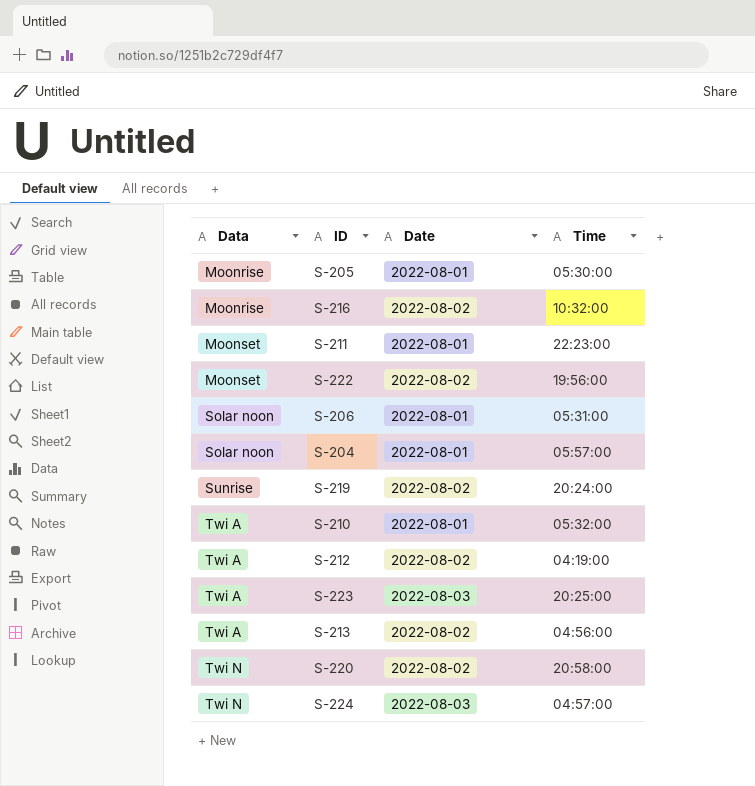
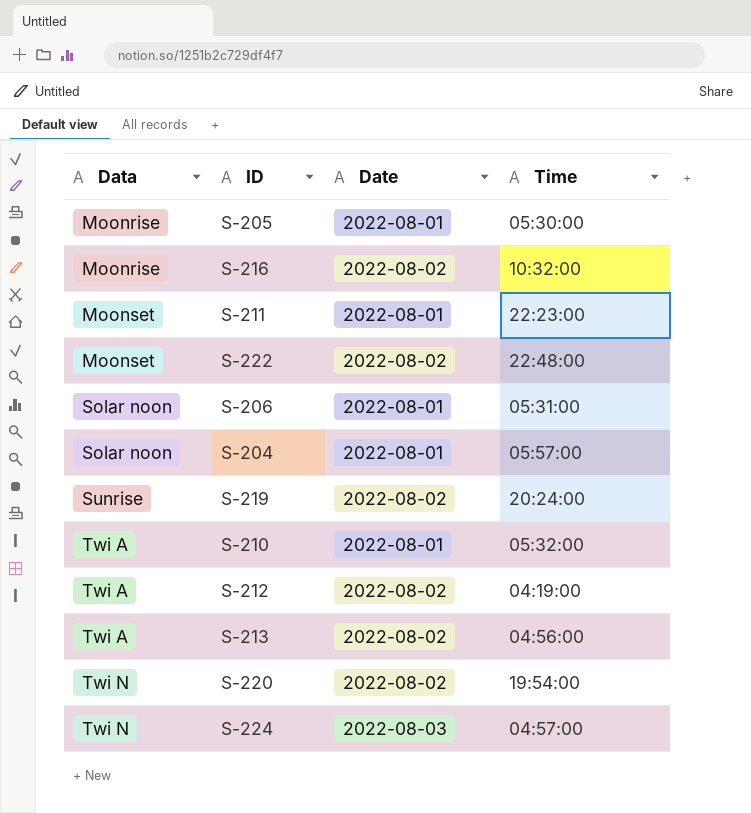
row S-223: Twi A | 2022-08-03 | 20:25:00 -> none
S-222 | Time: 19:56:00 -> 22:48:00
S-220 | Time: 20:58:00 -> 19:54:00

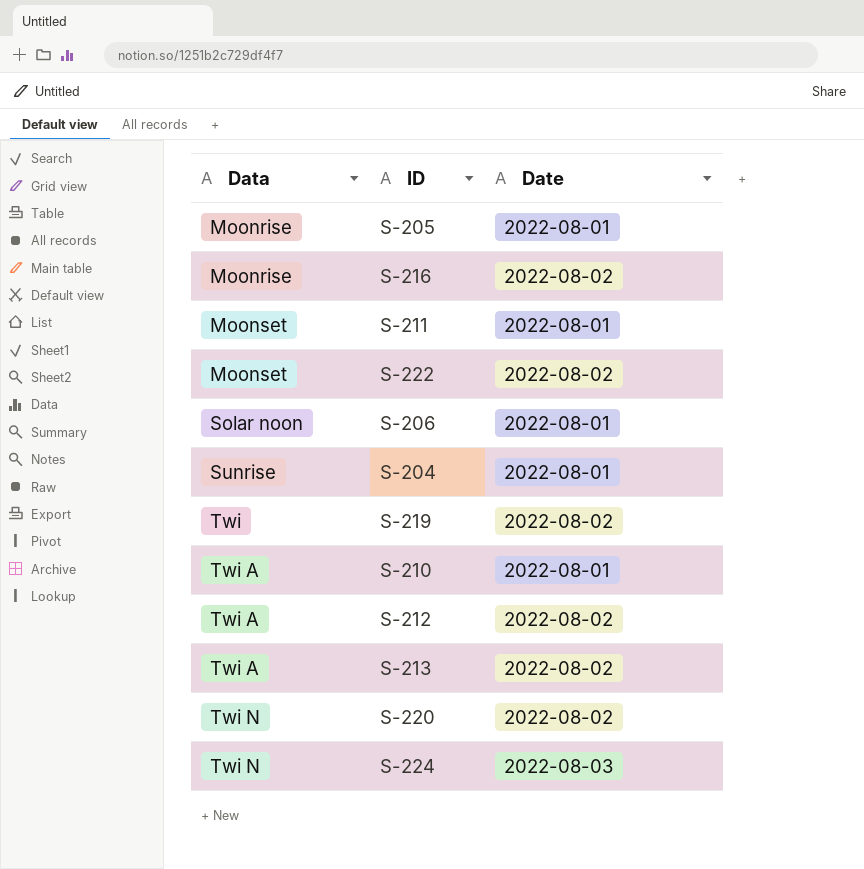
column Time | position: 4 -> none
S-204 | Data: Solar noon -> Sunrise
S-219 | Data: Sunrise -> Twi

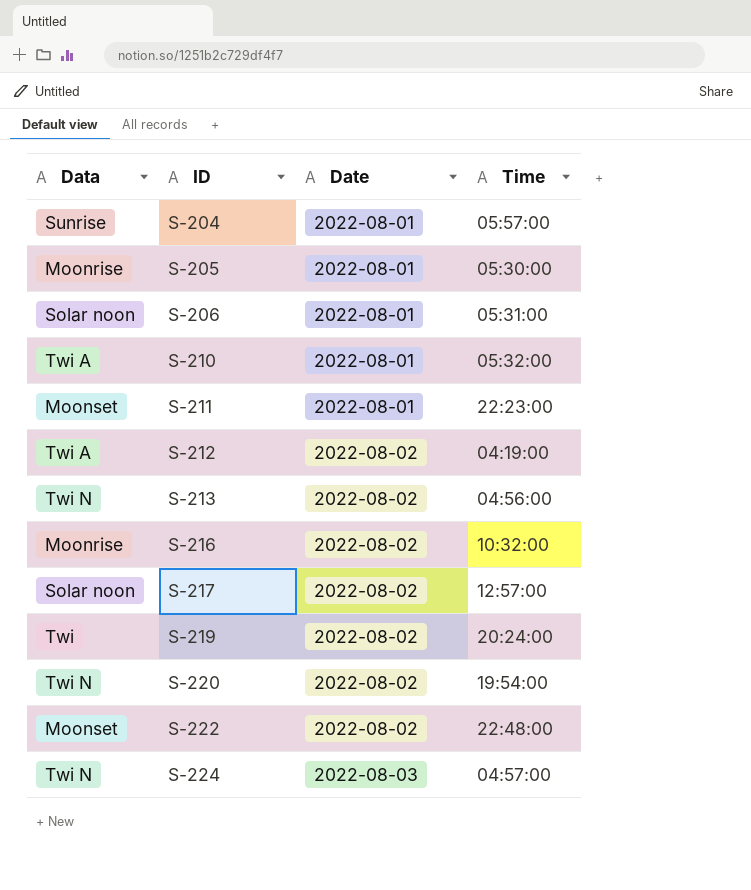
row order: Data ascending -> ID ascending
column Time | position: none -> 4
S-213 | Data: Twi A -> Twi N
row S-217: none -> Solar noon | 2022-08-02 | 12:57:00

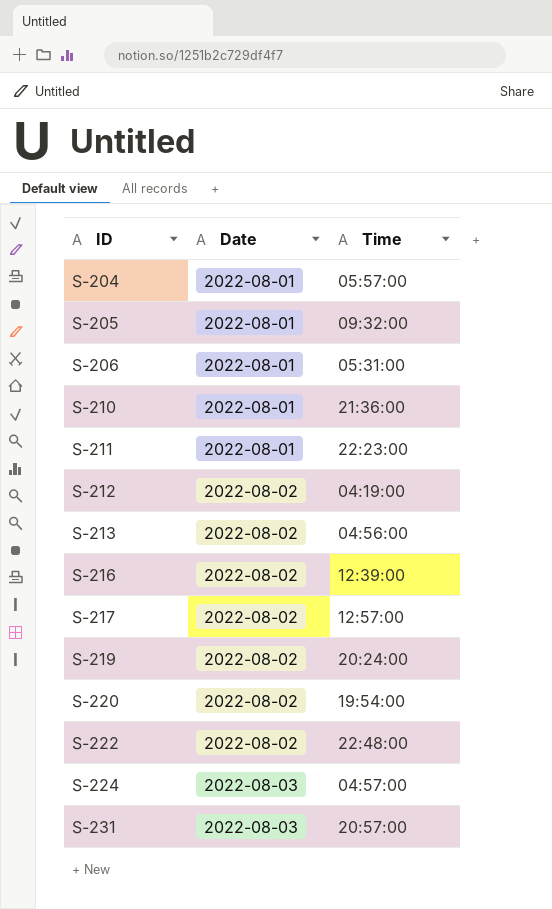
column Data | position: 1 -> none
S-205 | Time: 05:30:00 -> 09:32:00
S-210 | Time: 05:32:00 -> 21:36:00
S-216 | Time: 10:32:00 -> 12:39:00
row S-231: none -> 2022-08-03 | 20:57:00

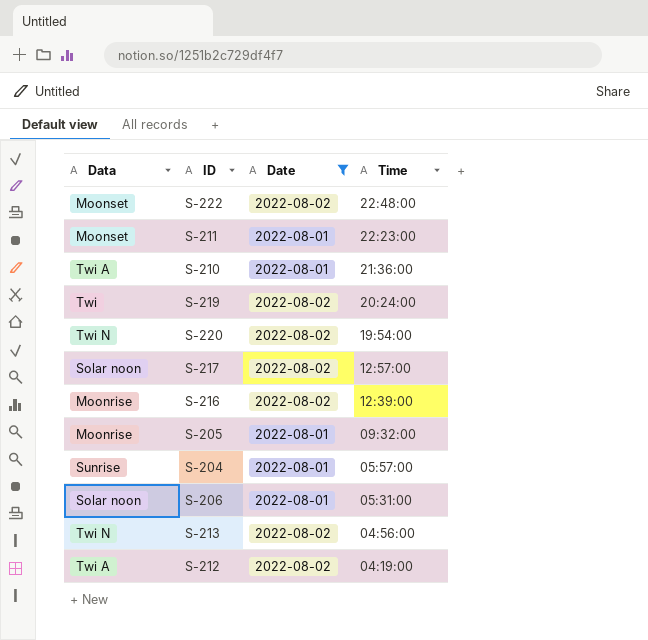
filter: none -> Date != 2022-08-03
row order: ID ascending -> Time descending
column Data | position: none -> 1

